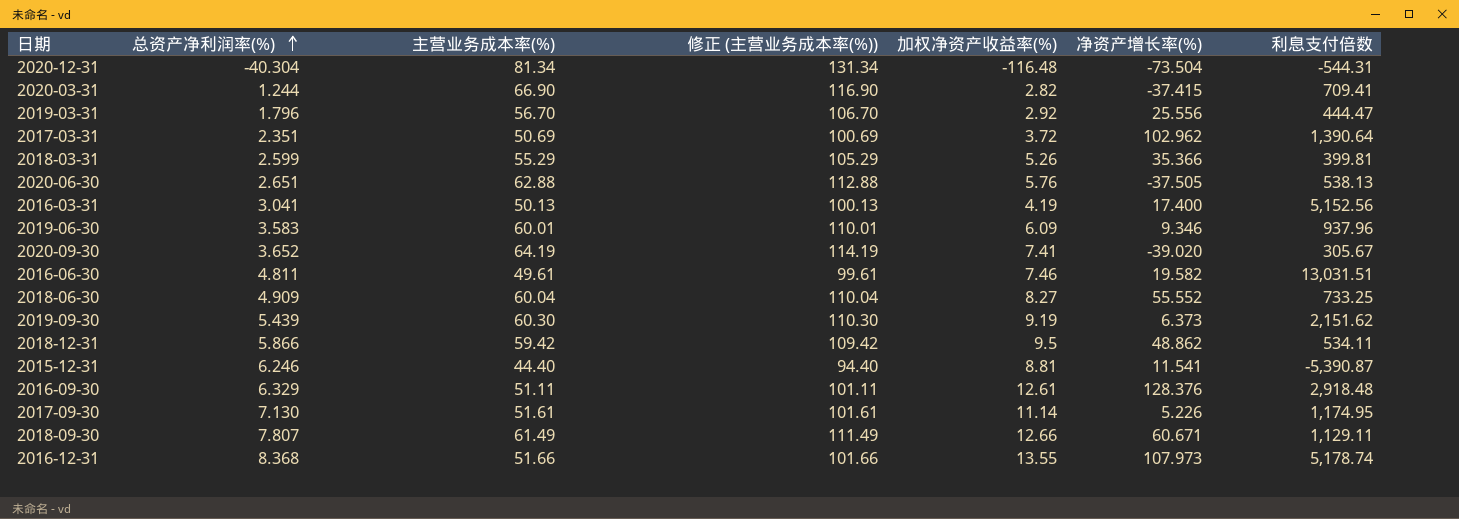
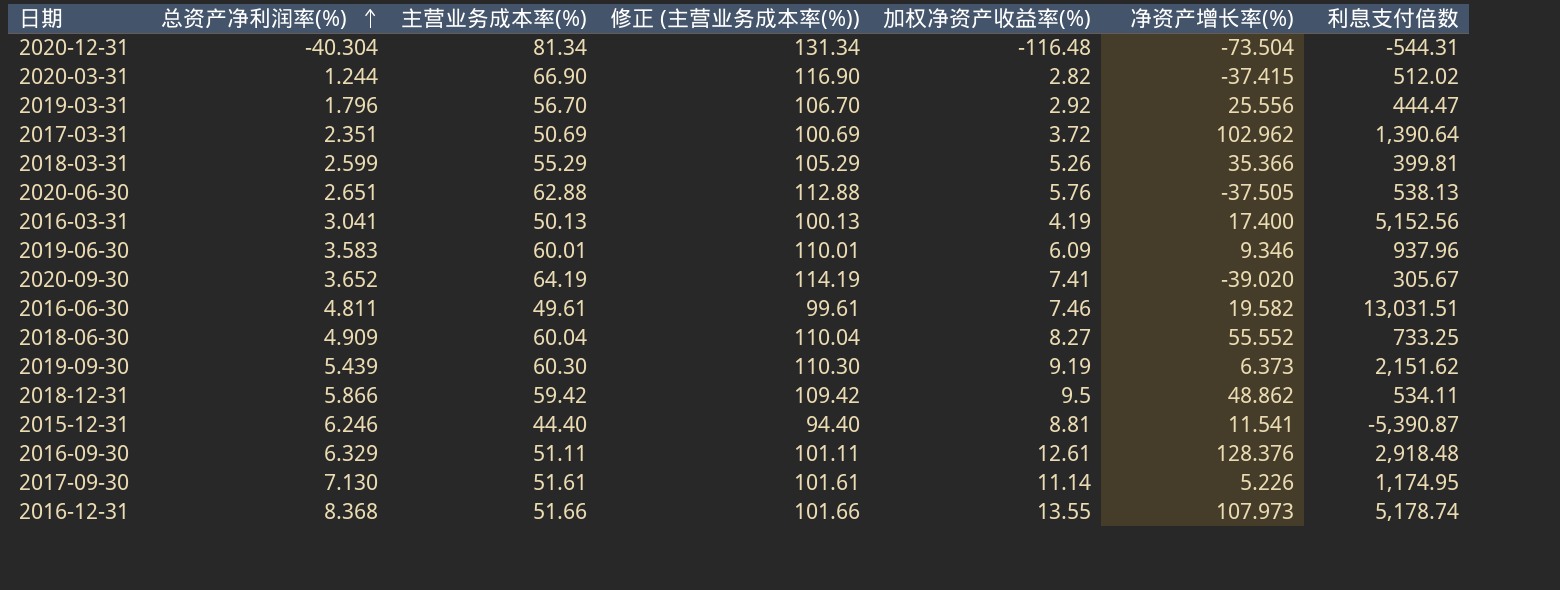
row 2018-09-30: 7.807 | 61.49 | 111.49 | 12.66 | 60.671 | 1,129.11 -> none
2020-03-31 | 利息支付倍数: 709.41 -> 512.02

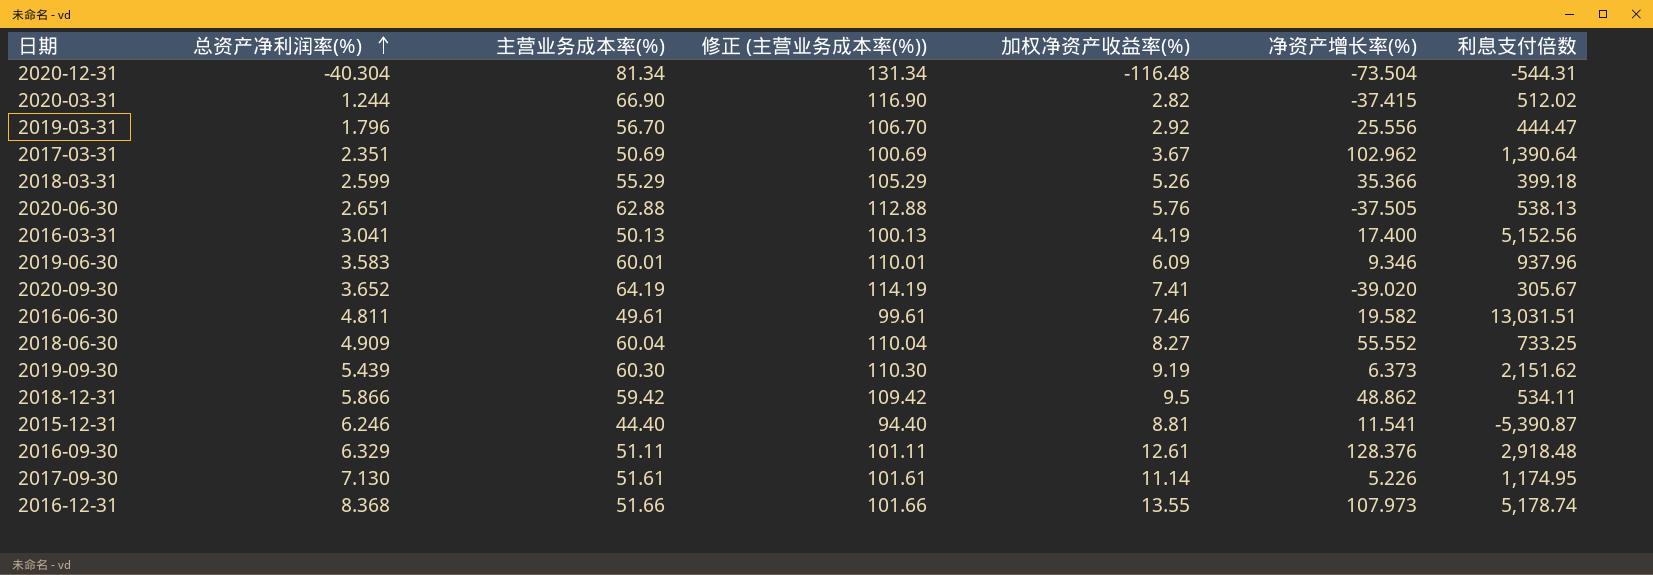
2017-03-31 | 加权净资产收益率(%): 3.72 -> 3.67
2018-03-31 | 利息支付倍数: 399.81 -> 399.18

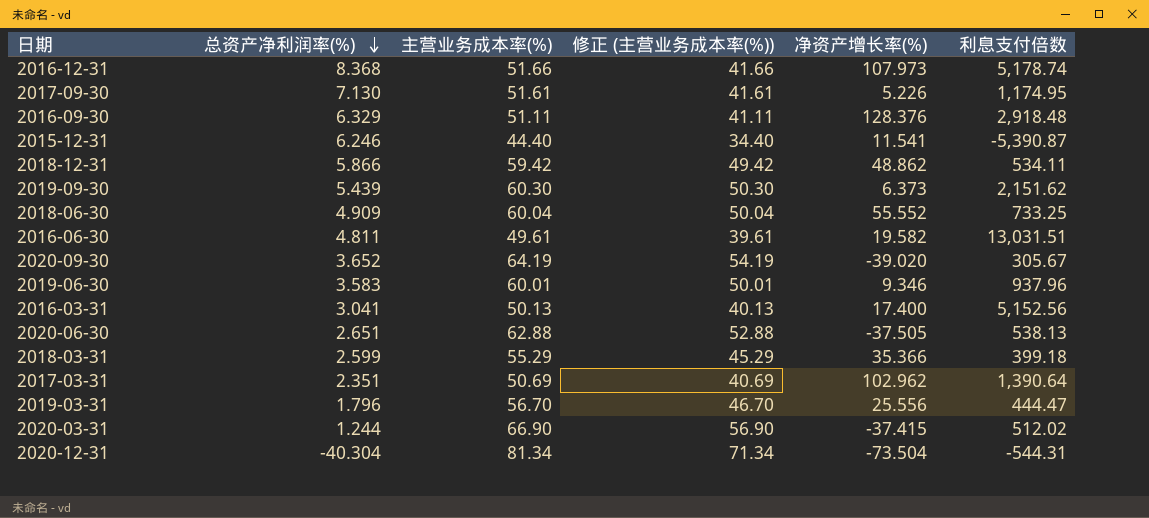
row order: 总资产净利润率(%) ascending -> 总资产净利润率(%) descending
column 加权净资产收益率(%) | position: 5 -> none
column 修正 (主营业务成本率(%)) | formula: [主营业务成本率(%)] + 50 -> [主营业务成本率(%)] - 10

